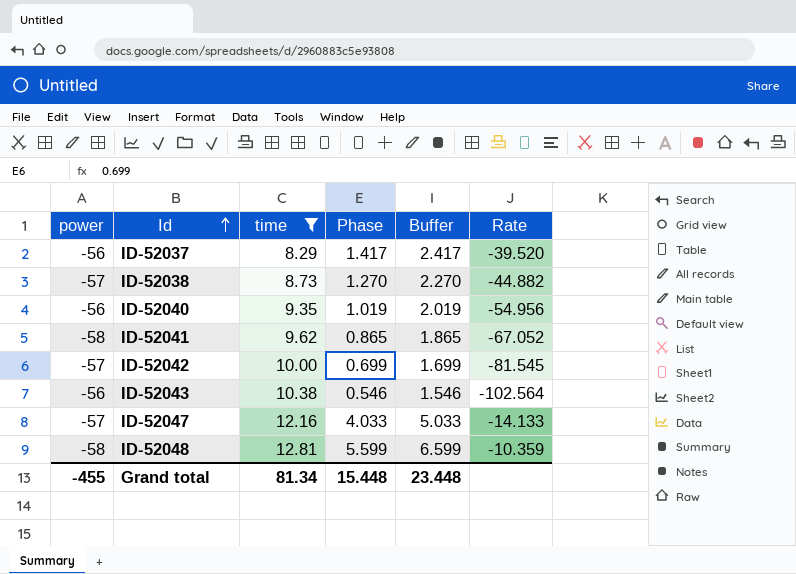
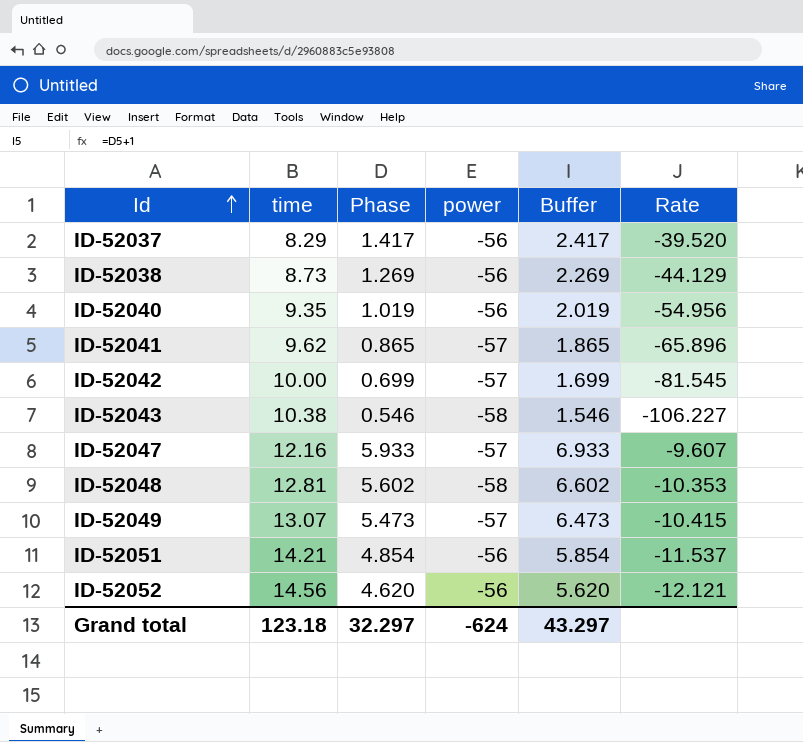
filter: time <= 12.81 -> none
column power | position: 1 -> 4
ID-52038 | Phase: 1.270 -> 1.269
ID-52038 | power: -57 -> -56
ID-52038 | Buffer: 2.270 -> 2.269
ID-52038 | Rate: -44.882 -> -44.129
ID-52041 | power: -58 -> -57
ID-52041 | Rate: -67.052 -> -65.896
ID-52043 | power: -56 -> -58
ID-52043 | Rate: -102.564 -> -106.227
ID-52047 | Phase: 4.033 -> 5.933
ID-52047 | Buffer: 5.033 -> 6.933
ID-52047 | Rate: -14.133 -> -9.607
ID-52048 | Phase: 5.599 -> 5.602
ID-52048 | Buffer: 6.599 -> 6.602
ID-52048 | Rate: -10.359 -> -10.353
Grand total | time: 81.34 -> 123.18
Grand total | Phase: 15.448 -> 32.297
Grand total | power: -455 -> -624
Grand total | Buffer: 23.448 -> 43.297

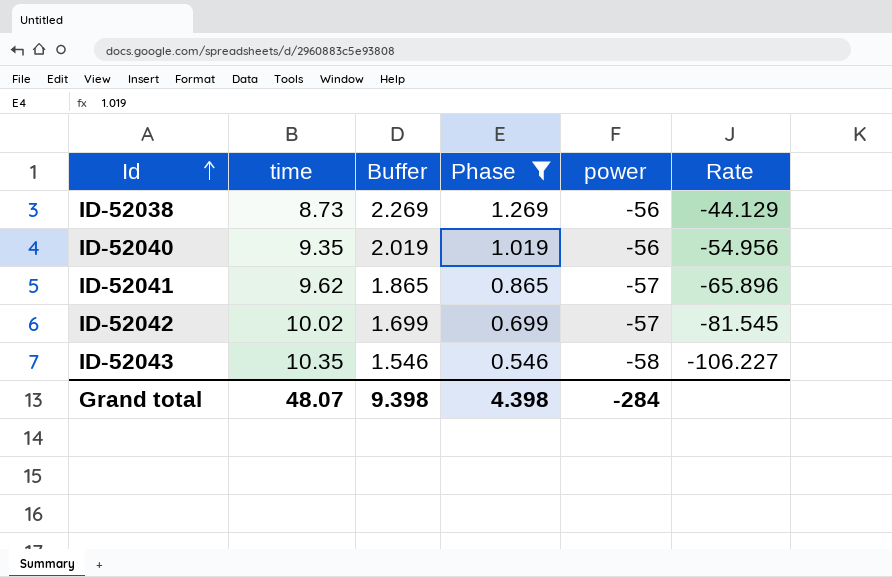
filter: none -> Phase <= 1.269
column Buffer | position: 5 -> 3
ID-52042 | time: 10.00 -> 10.02
ID-52043 | time: 10.38 -> 10.35
Grand total | time: 123.18 -> 48.07
Grand total | Buffer: 43.297 -> 9.398
Grand total | Phase: 32.297 -> 4.398
Grand total | power: -624 -> -284

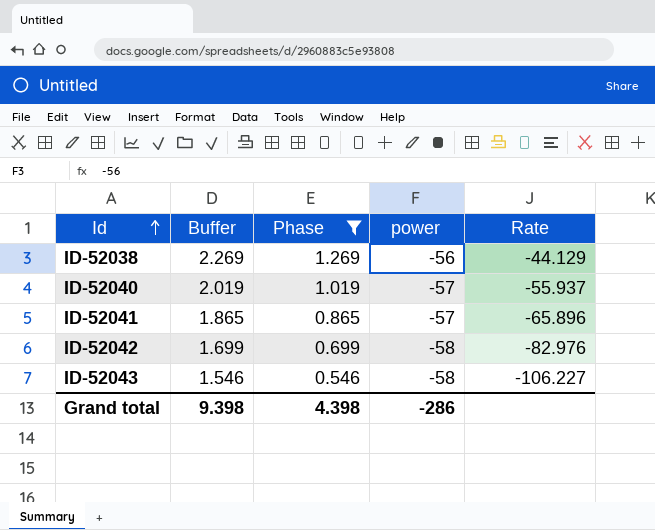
column time | position: 2 -> none
ID-52040 | power: -56 -> -57
ID-52040 | Rate: -54.956 -> -55.937
ID-52042 | power: -57 -> -58
ID-52042 | Rate: -81.545 -> -82.976
Grand total | power: -284 -> -286

